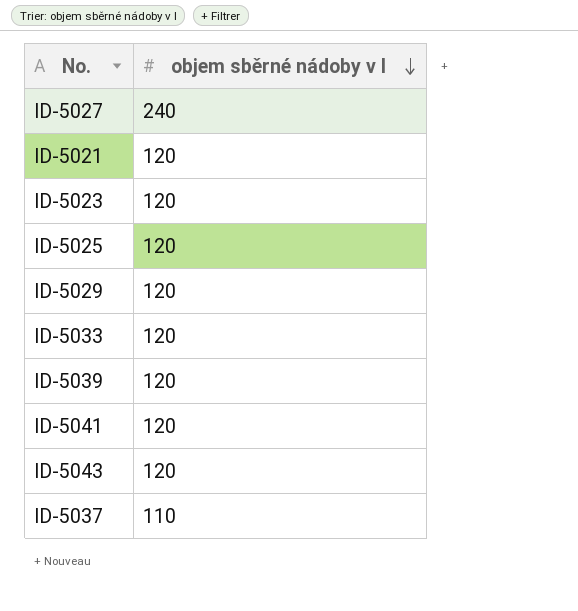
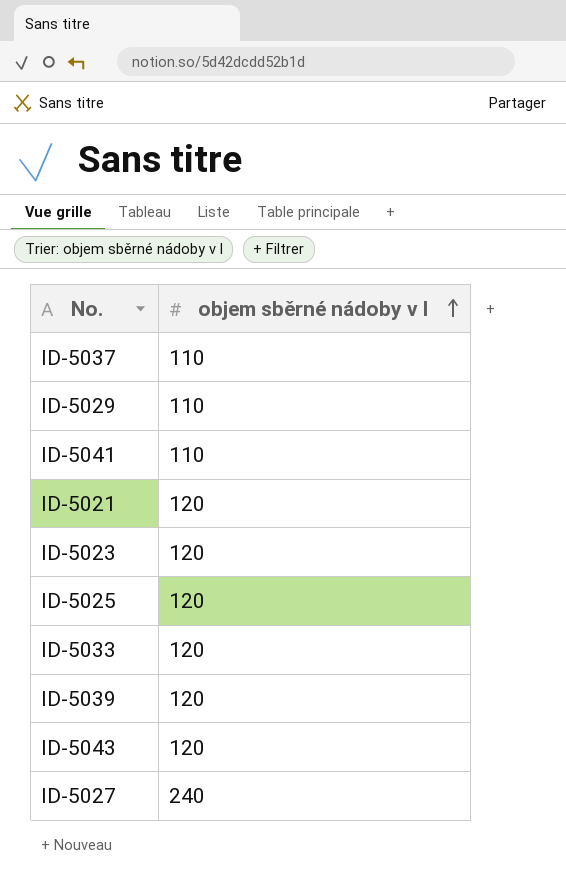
row order: objem sběrné nádoby v l descending -> objem sběrné nádoby v l ascending
ID-5029 | objem sběrné nádoby v l: 120 -> 110
ID-5041 | objem sběrné nádoby v l: 120 -> 110

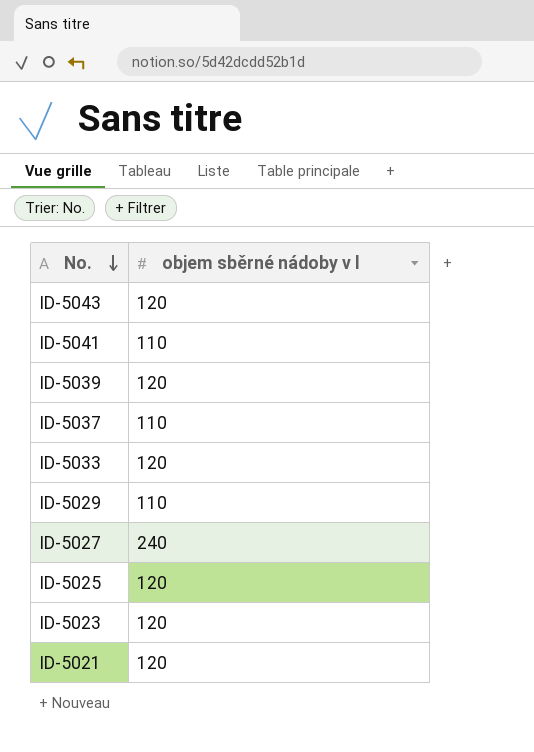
row order: objem sběrné nádoby v l ascending -> No. descending

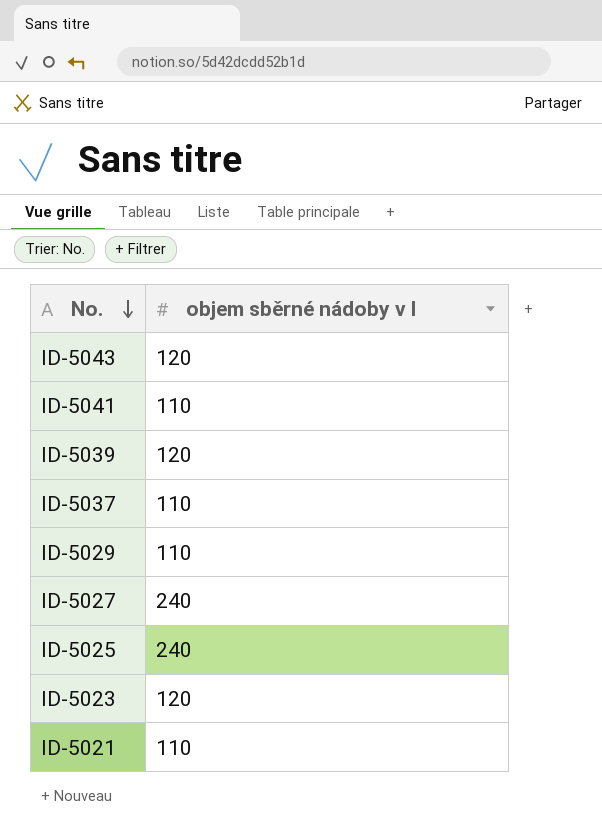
row ID-5033: 120 -> none
ID-5025 | objem sběrné nádoby v l: 120 -> 240
ID-5021 | objem sběrné nádoby v l: 120 -> 110

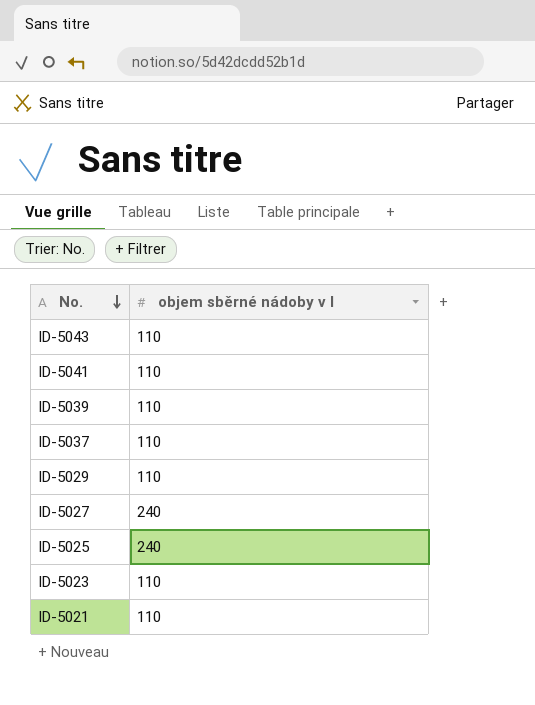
ID-5043 | objem sběrné nádoby v l: 120 -> 110
ID-5039 | objem sběrné nádoby v l: 120 -> 110
ID-5023 | objem sběrné nádoby v l: 120 -> 110

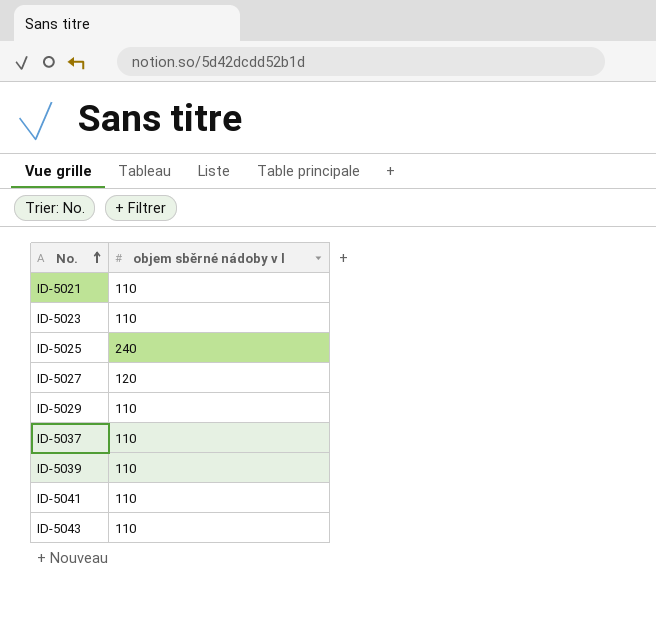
row order: No. descending -> No. ascending
ID-5027 | objem sběrné nádoby v l: 240 -> 120

